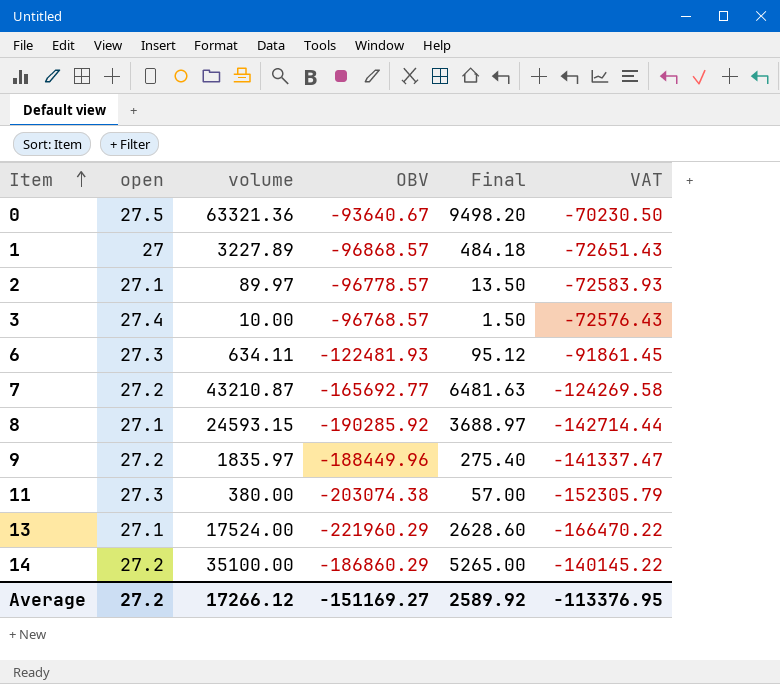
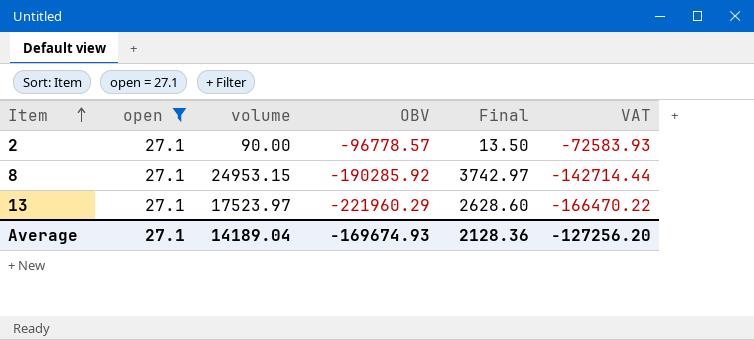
filter: none -> open = 27.1
2 | volume: 89.97 -> 90.00
8 | volume: 24593.15 -> 24953.15
8 | Final: 3688.97 -> 3742.97
13 | volume: 17524.00 -> 17523.97
Average | open: 27.2 -> 27.1
Average | volume: 17266.12 -> 14189.04
Average | OBV: -151169.27 -> -169674.93
Average | Final: 2589.92 -> 2128.36
Average | VAT: -113376.95 -> -127256.20

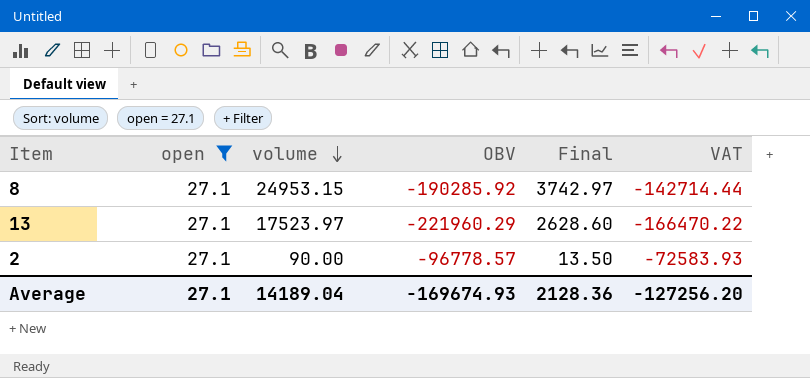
row order: Item ascending -> volume descending

